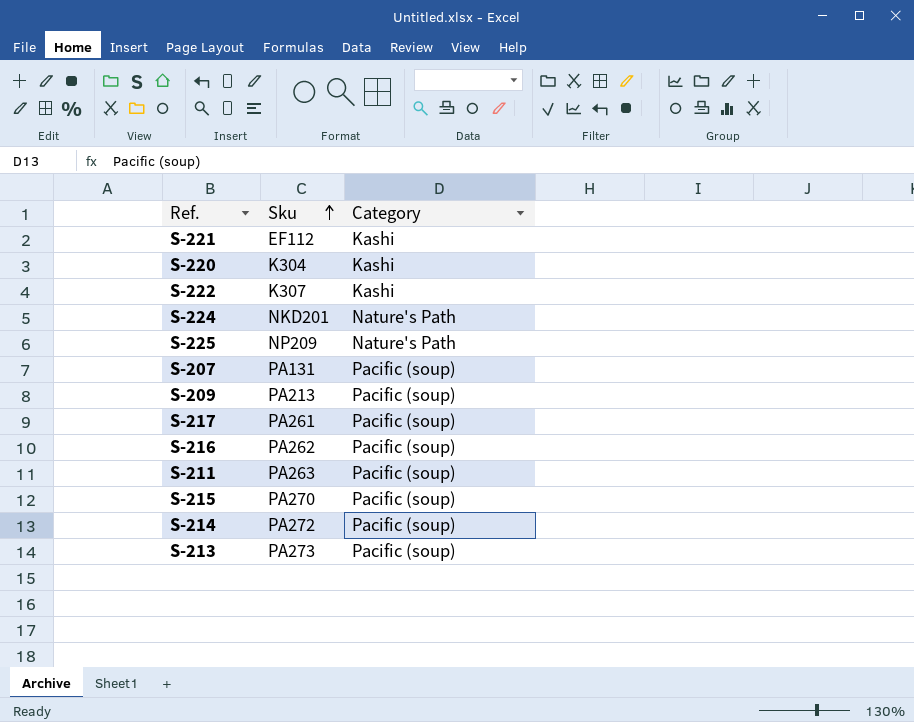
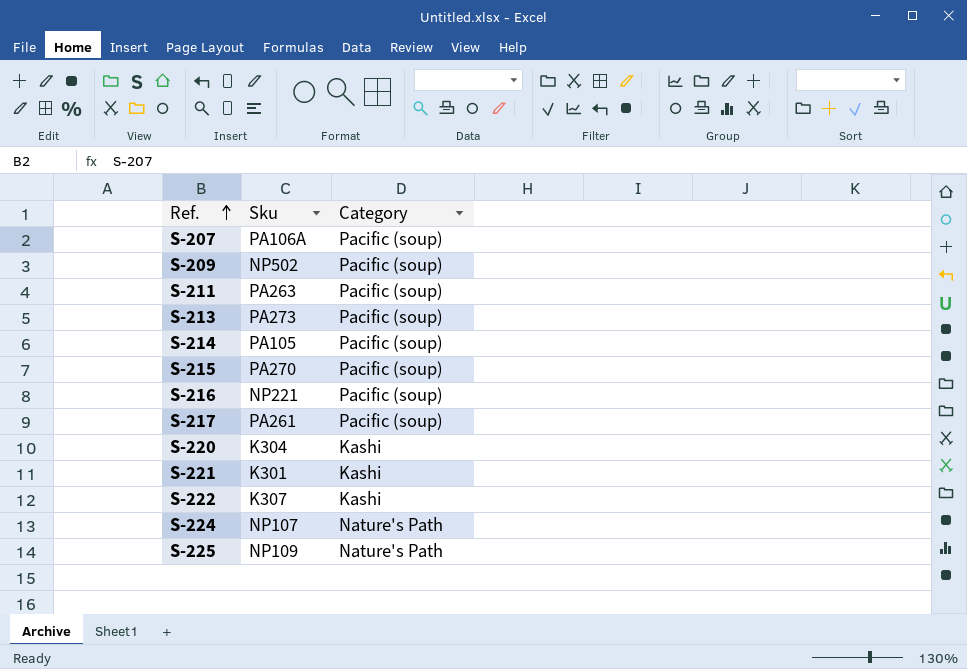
row order: Sku ascending -> Ref. ascending
S-207 | Sku: PA131 -> PA106A
S-209 | Sku: PA213 -> NP502
S-214 | Sku: PA272 -> PA105
S-216 | Sku: PA262 -> NP221
S-221 | Sku: EF112 -> K301
S-224 | Sku: NKD201 -> NP107
S-225 | Sku: NP209 -> NP109

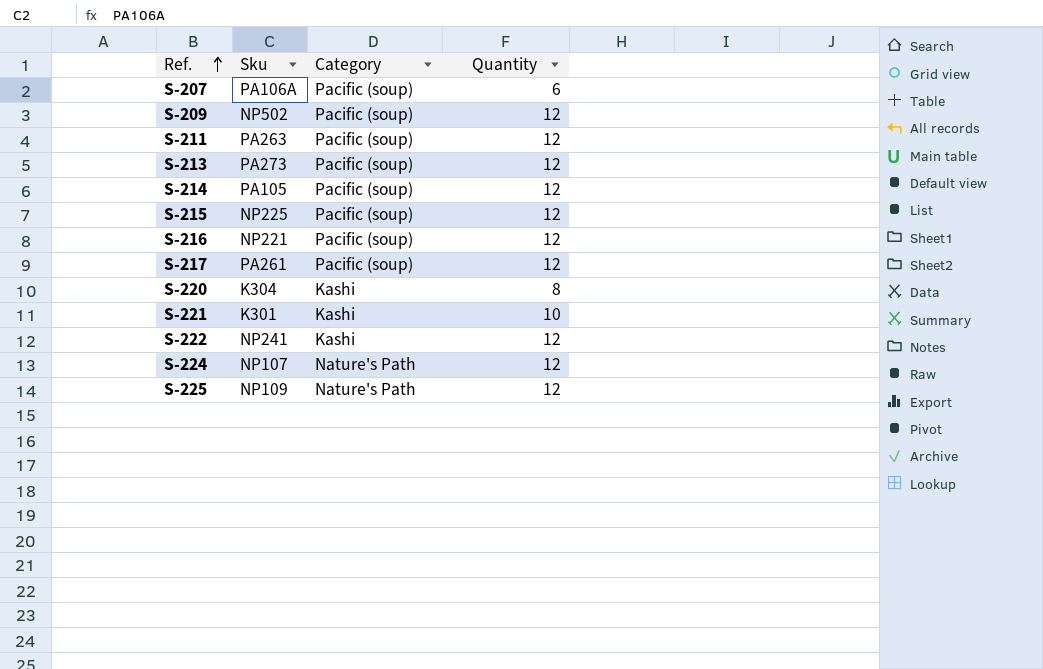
column Quantity | position: none -> 4
S-215 | Sku: PA270 -> NP225
S-222 | Sku: K307 -> NP241

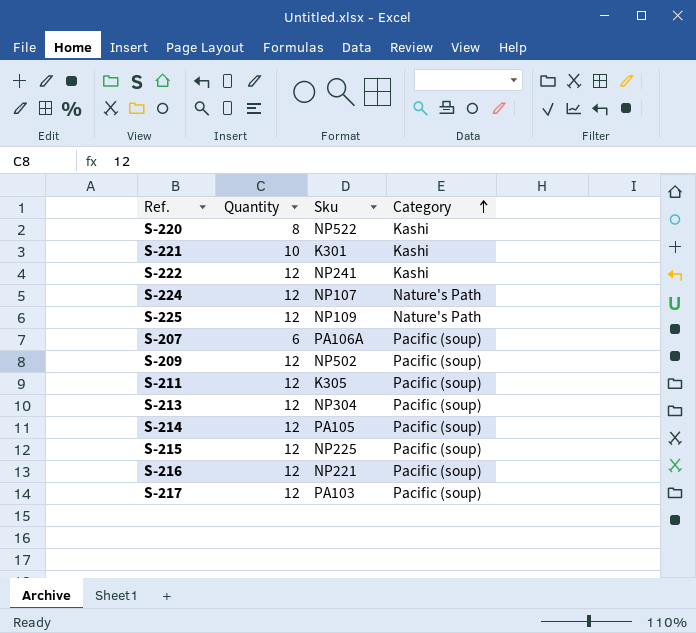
row order: Ref. ascending -> Category ascending
column Quantity | position: 4 -> 2
S-220 | Sku: K304 -> NP522
S-211 | Sku: PA263 -> K305
S-213 | Sku: PA273 -> NP304
S-217 | Sku: PA261 -> PA103

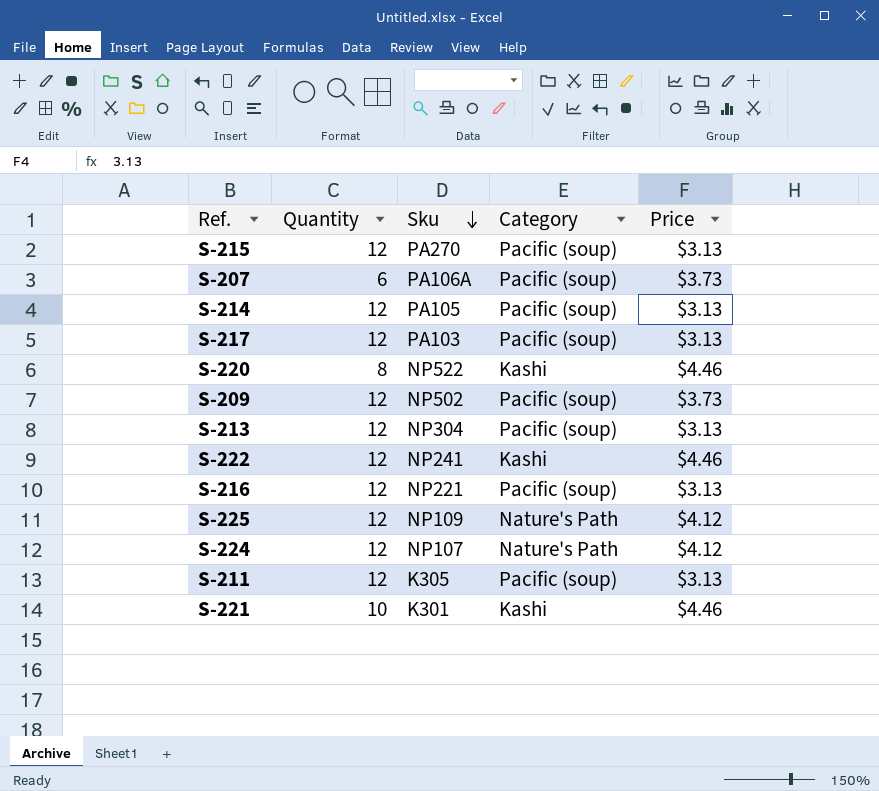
row order: Category ascending -> Sku descending
column Price | position: none -> 5
S-215 | Sku: NP225 -> PA270

